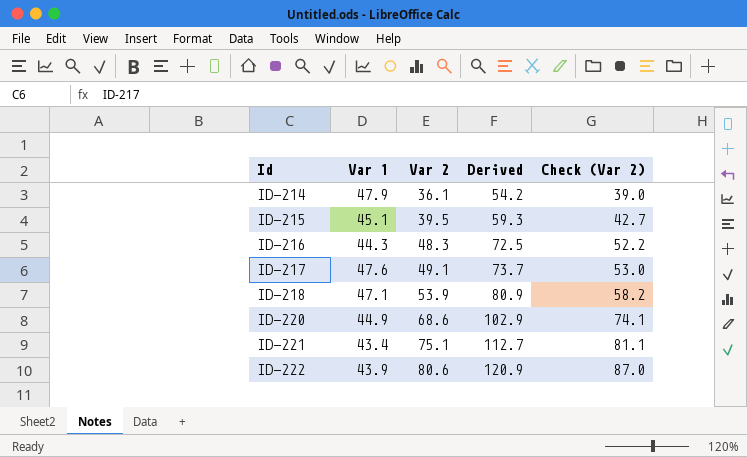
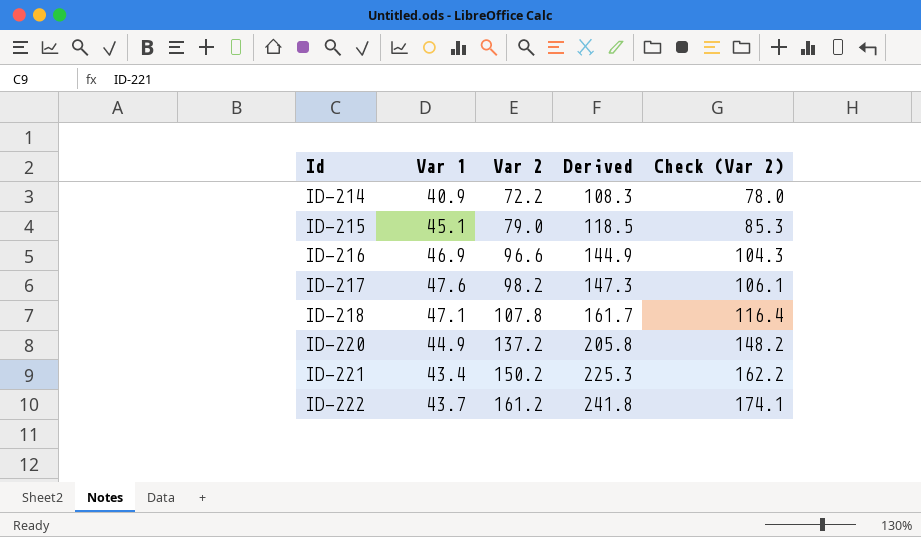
ID-214 | Var 1: 47.9 -> 40.9
ID-214 | Var 2: 36.1 -> 72.2
ID-214 | Derived: 54.2 -> 108.3
ID-214 | Check (Var 2): 39.0 -> 78.0
ID-215 | Var 2: 39.5 -> 79.0
ID-215 | Derived: 59.3 -> 118.5
ID-215 | Check (Var 2): 42.7 -> 85.3
ID-216 | Var 1: 44.3 -> 46.9
ID-216 | Var 2: 48.3 -> 96.6
ID-216 | Derived: 72.5 -> 144.9
ID-216 | Check (Var 2): 52.2 -> 104.3
ID-217 | Var 2: 49.1 -> 98.2
ID-217 | Derived: 73.7 -> 147.3
ID-217 | Check (Var 2): 53.0 -> 106.1
ID-218 | Var 2: 53.9 -> 107.8
ID-218 | Derived: 80.9 -> 161.7
ID-218 | Check (Var 2): 58.2 -> 116.4
ID-220 | Var 2: 68.6 -> 137.2
ID-220 | Derived: 102.9 -> 205.8
ID-220 | Check (Var 2): 74.1 -> 148.2
ID-221 | Var 2: 75.1 -> 150.2
ID-221 | Derived: 112.7 -> 225.3
ID-221 | Check (Var 2): 81.1 -> 162.2
ID-222 | Var 1: 43.9 -> 43.7
ID-222 | Var 2: 80.6 -> 161.2
ID-222 | Derived: 120.9 -> 241.8
ID-222 | Check (Var 2): 87.0 -> 174.1

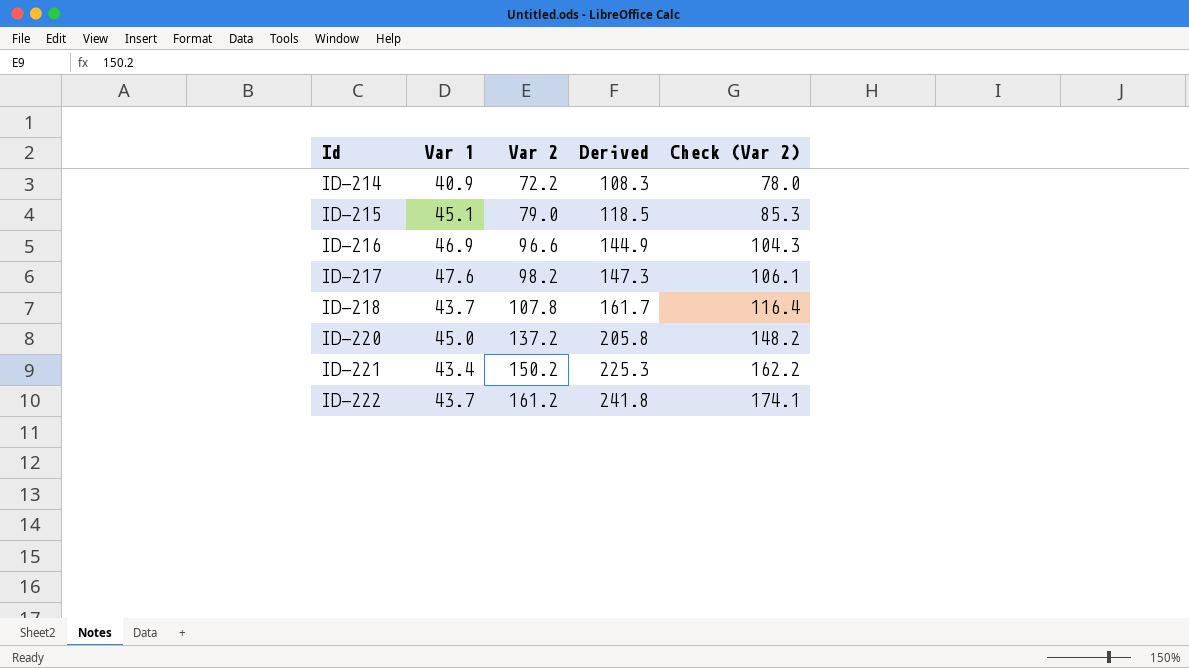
ID-218 | Var 1: 47.1 -> 43.7
ID-220 | Var 1: 44.9 -> 45.0

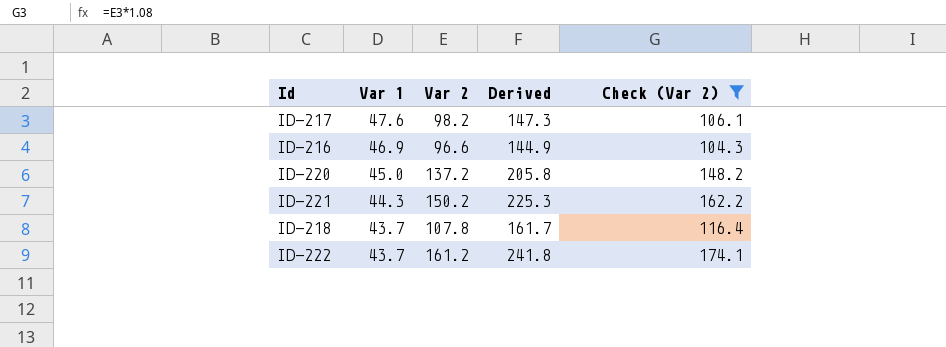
filter: none -> Check (Var 2) >= 104.3
row order: Id ascending -> Var 1 descending
ID-221 | Var 1: 43.4 -> 44.3

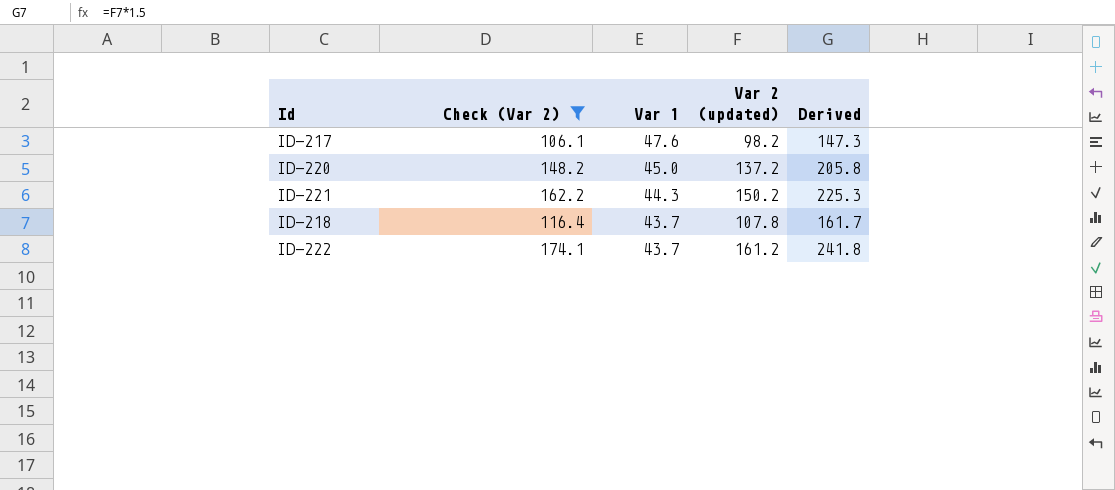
column Check (Var 2) | position: 5 -> 2
column name: Var 2 -> Var 2 (updated)
row ID-216: 46.9 | 96.6 | 144.9 | 104.3 -> none

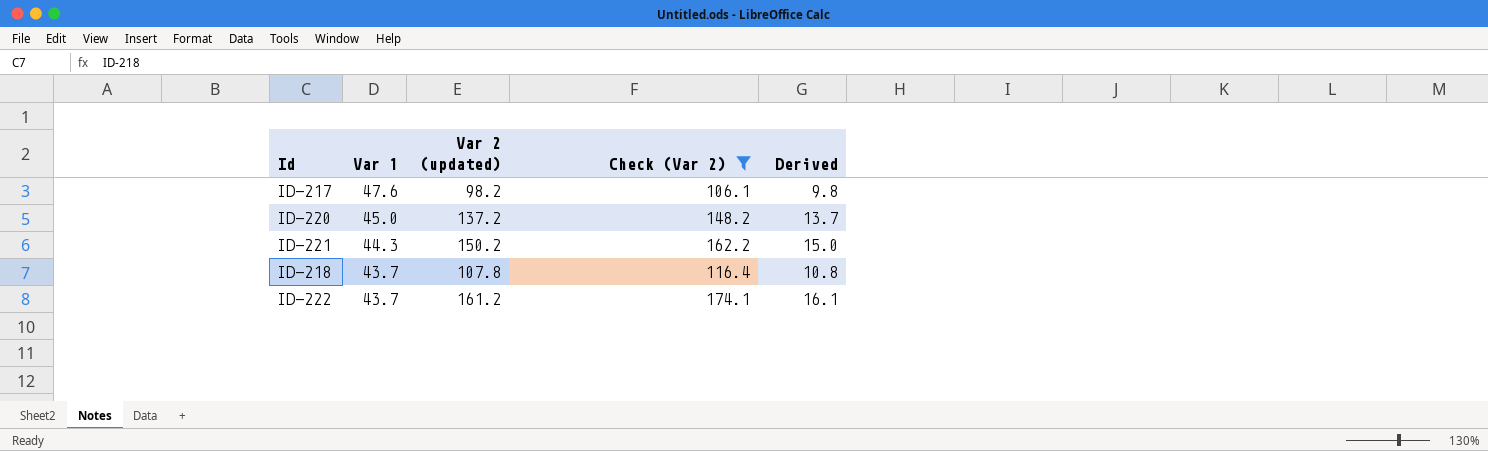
column Check (Var 2) | position: 2 -> 4
column Derived | formula: [Var 2 (updated)] * 1.5 -> [Var 2 (updated)] * 0.1

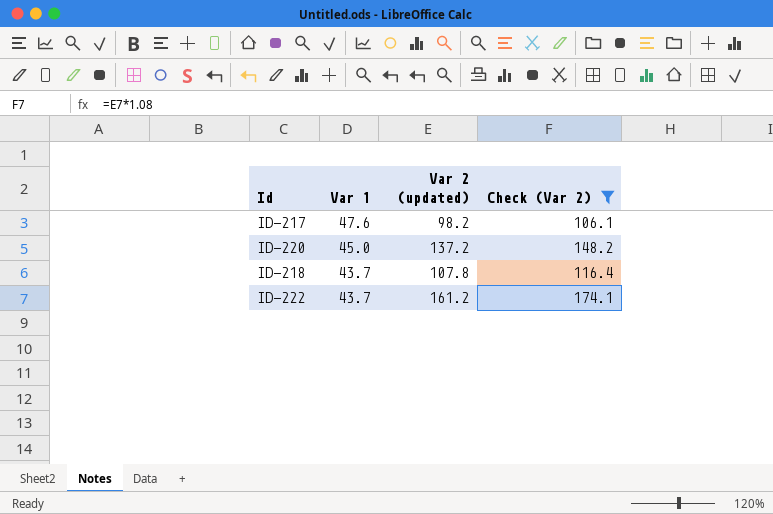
column Derived | formula: [Var 2 (updated)] * 0.1 -> none
row ID-221: 44.3 | 150.2 | 162.2 | 15.0 -> none

